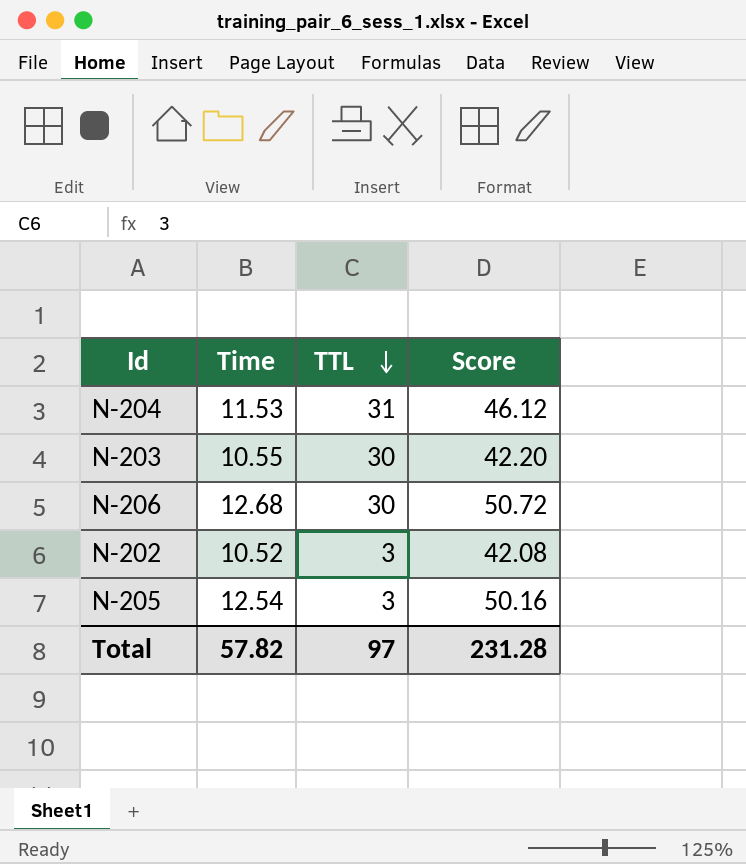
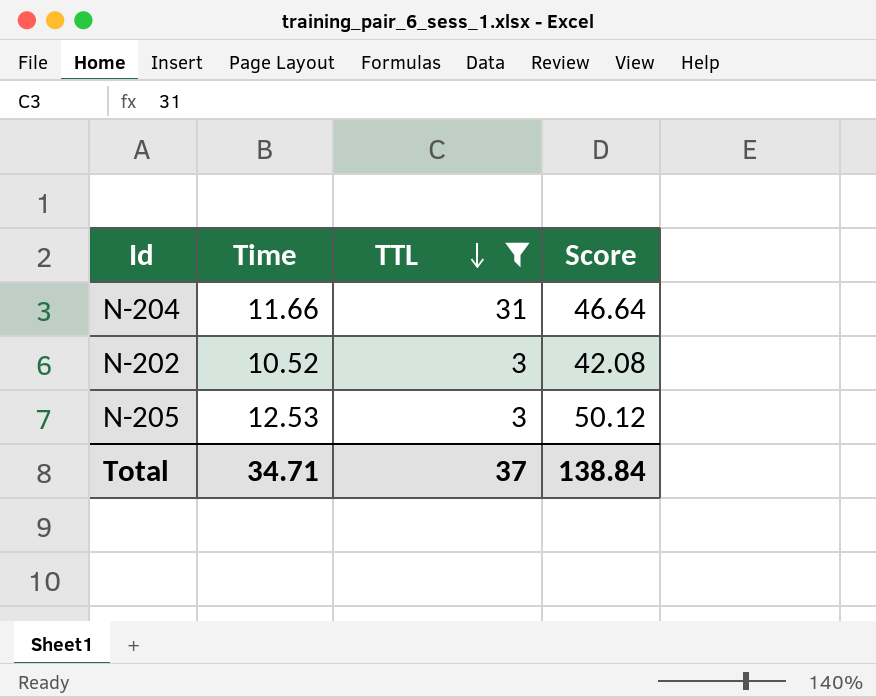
filter: none -> TTL != 30
N-204 | Time: 11.53 -> 11.66
N-204 | Score: 46.12 -> 46.64
N-205 | Time: 12.54 -> 12.53
N-205 | Score: 50.16 -> 50.12
Total | Time: 57.82 -> 34.71
Total | TTL: 97 -> 37
Total | Score: 231.28 -> 138.84

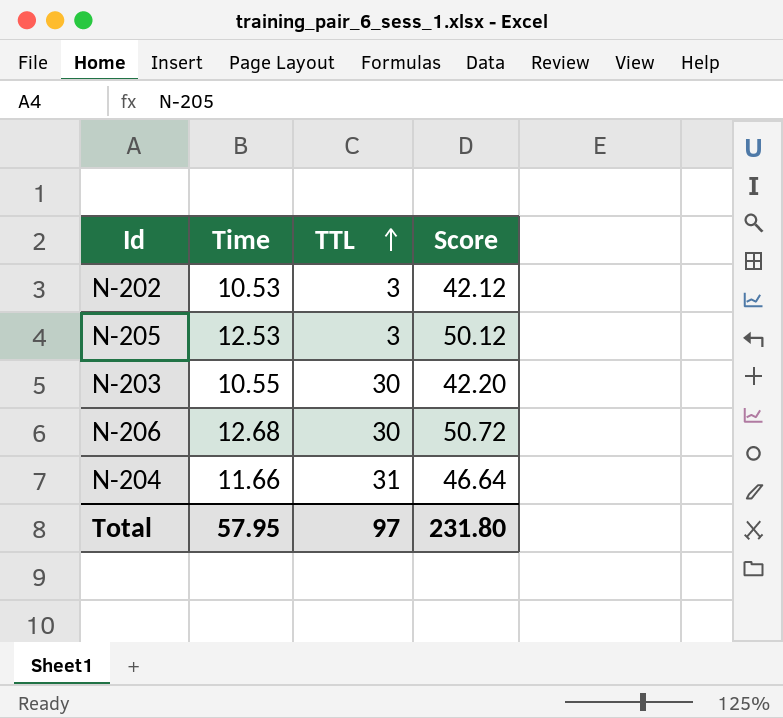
filter: TTL != 30 -> none
row order: TTL descending -> TTL ascending
N-202 | Time: 10.52 -> 10.53
N-202 | Score: 42.08 -> 42.12
Total | Time: 34.71 -> 57.95
Total | TTL: 37 -> 97
Total | Score: 138.84 -> 231.80

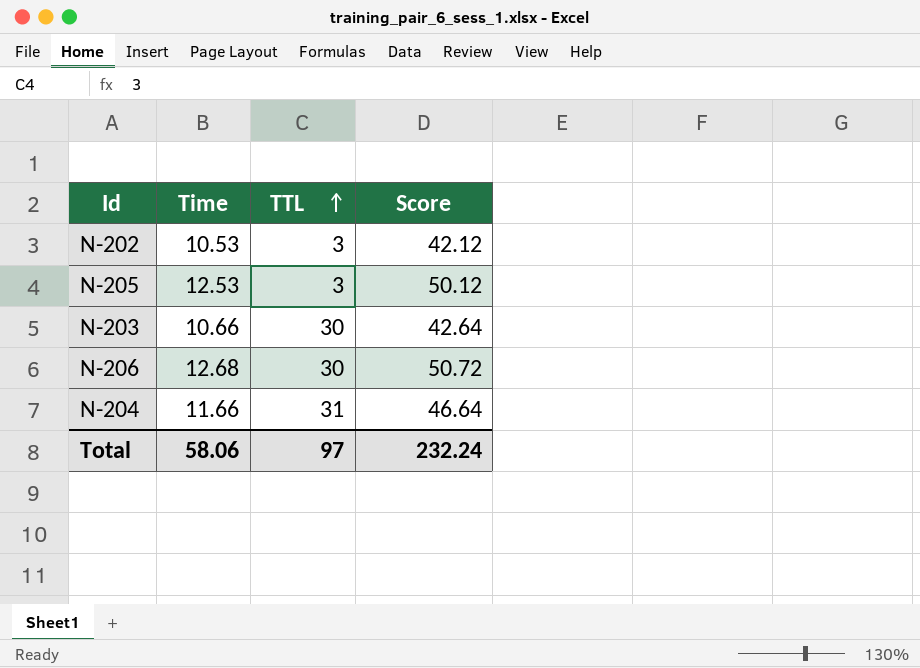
N-203 | Time: 10.55 -> 10.66
N-203 | Score: 42.20 -> 42.64
Total | Time: 57.95 -> 58.06
Total | Score: 231.80 -> 232.24

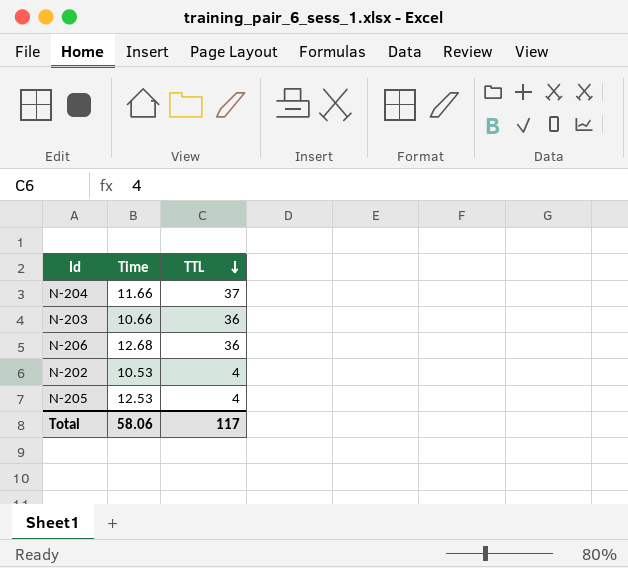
row order: TTL ascending -> TTL descending
column Score | formula: [Time] * 4 -> none
N-204 | TTL: 31 -> 37
N-203 | TTL: 30 -> 36
N-206 | TTL: 30 -> 36
N-202 | TTL: 3 -> 4
N-205 | TTL: 3 -> 4
Total | TTL: 97 -> 117

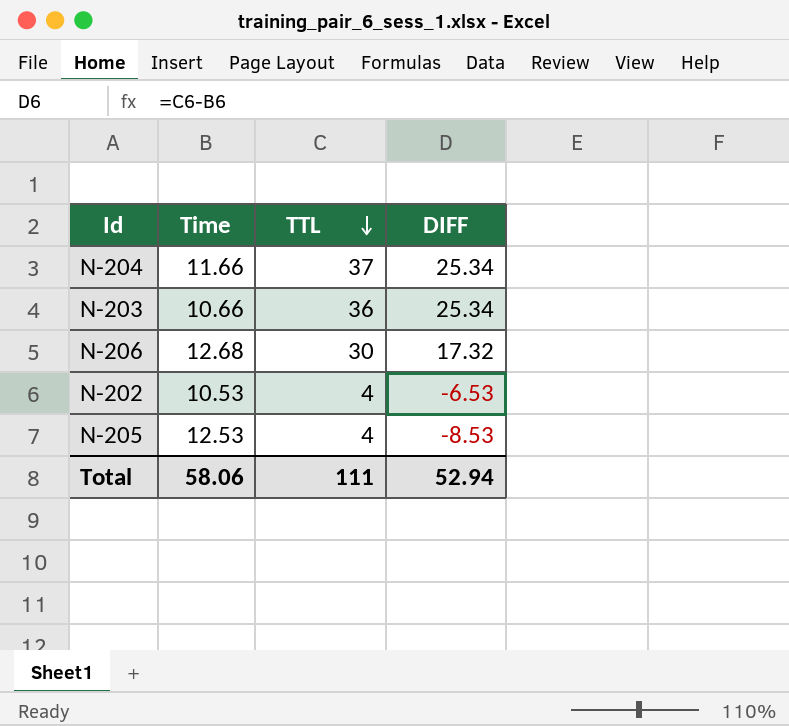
column DIFF | formula: none -> [TTL] - [Time]
N-206 | TTL: 36 -> 30
Total | TTL: 117 -> 111

